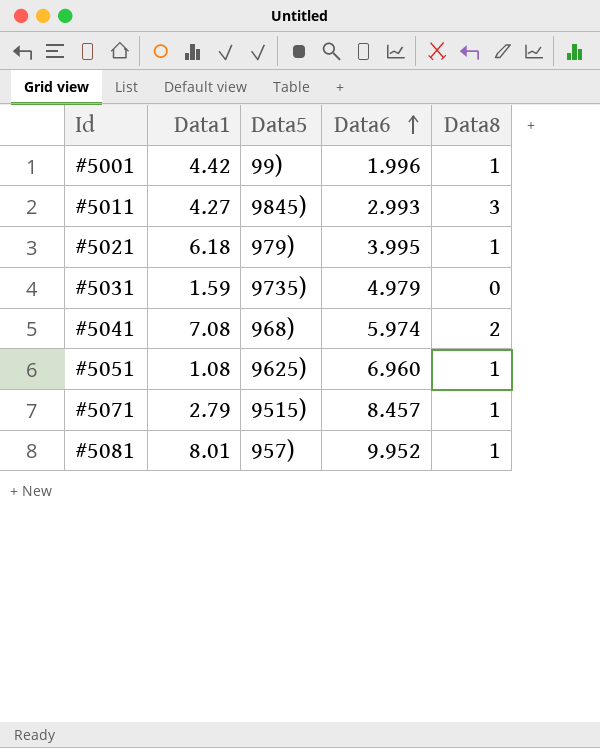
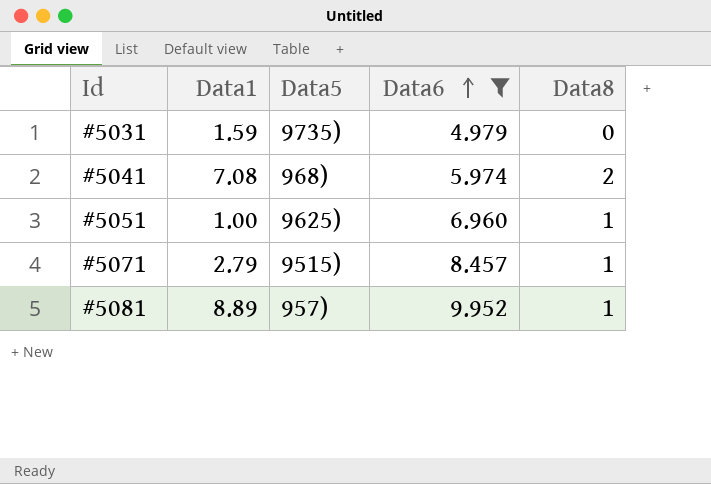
filter: none -> Data6 >= 4.979
#5051 | Data1: 1.08 -> 1.00
#5081 | Data1: 8.01 -> 8.89

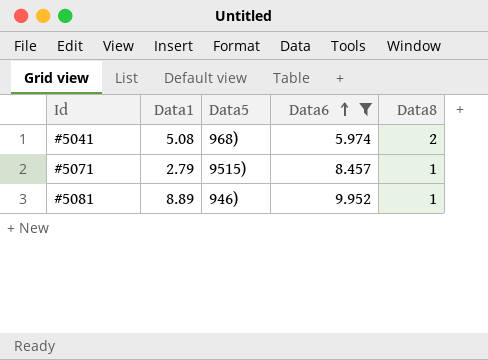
row #5031: 1.59 | 9735) | 4.979 | 0 -> none
row #5051: 1.00 | 9625) | 6.960 | 1 -> none
#5041 | Data1: 7.08 -> 5.08
#5081 | Data5: 957) -> 946)

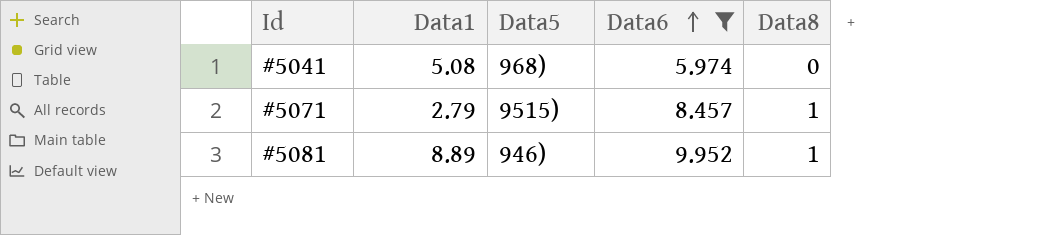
#5041 | Data8: 2 -> 0

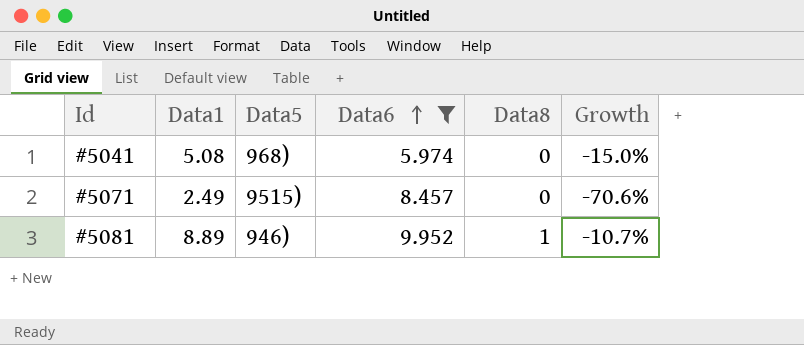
column Growth | formula: none -> ([Data1] - [Data6]) / [Data6]
#5071 | Data1: 2.79 -> 2.49
#5071 | Data8: 1 -> 0

